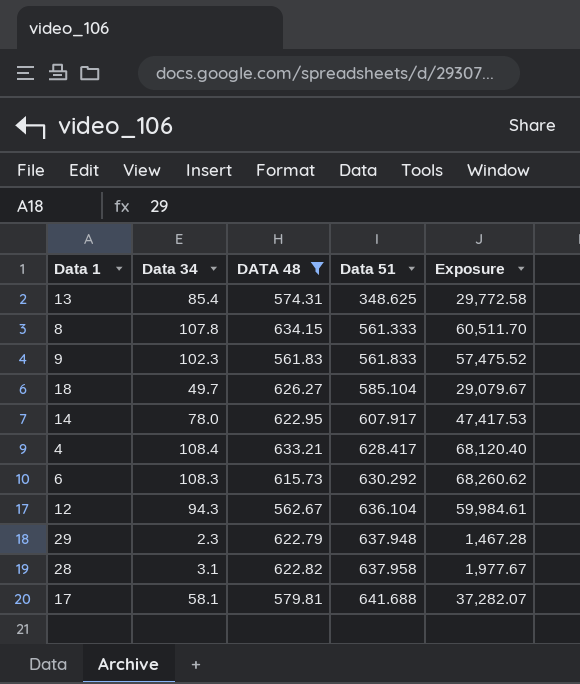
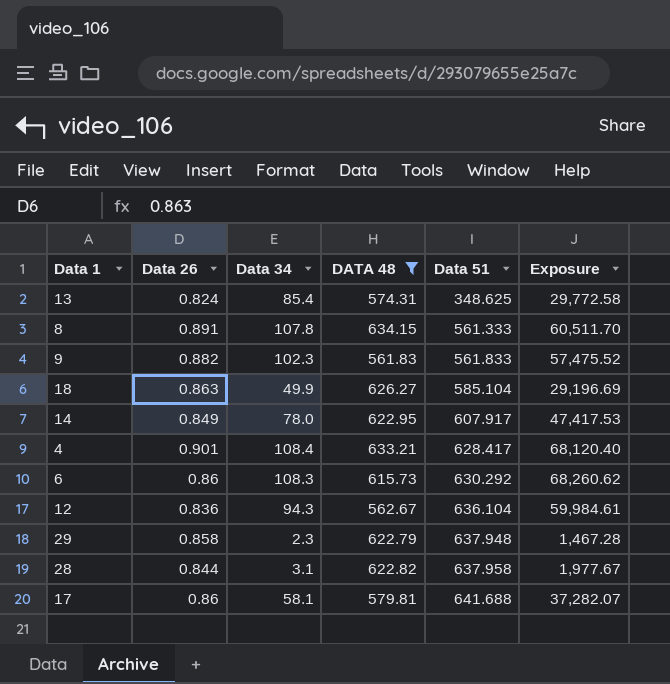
column Data 26 | position: none -> 2
18 | Data 34: 49.7 -> 49.9
18 | Exposure: 29,079.67 -> 29,196.69

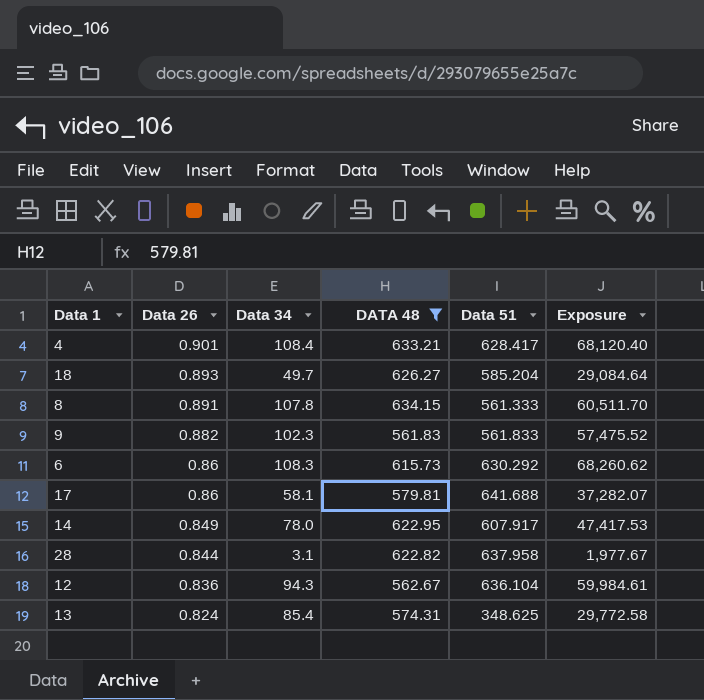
row order: Data 51 ascending -> Data 26 descending
row 29: 0.858 | 2.3 | 622.79 | 637.948 | 1,467.28 -> none
18 | Data 26: 0.863 -> 0.893
18 | Data 34: 49.9 -> 49.7
18 | Data 51: 585.104 -> 585.204
18 | Exposure: 29,196.69 -> 29,084.64

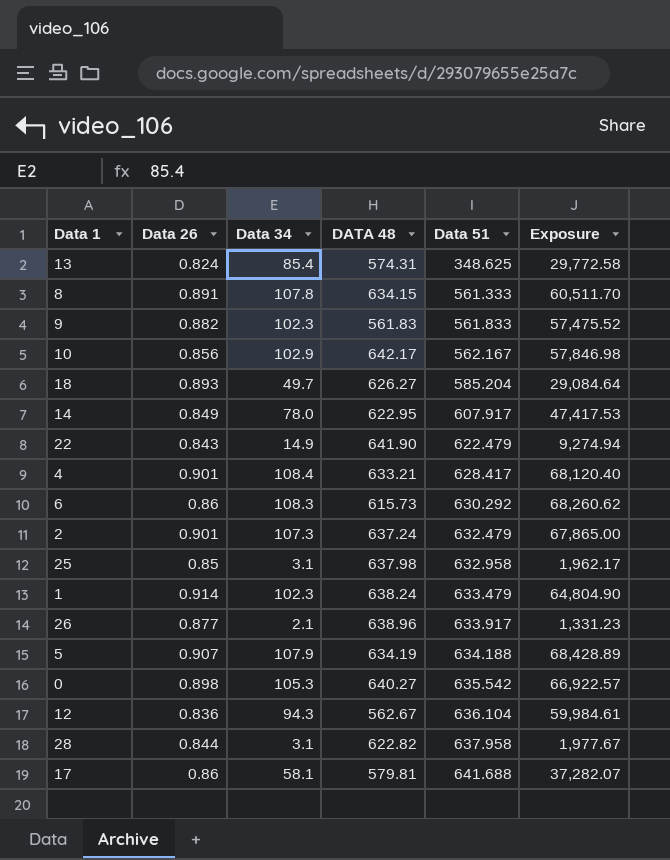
filter: DATA 48 <= 634.15 -> none
row order: Data 26 descending -> Data 51 ascending

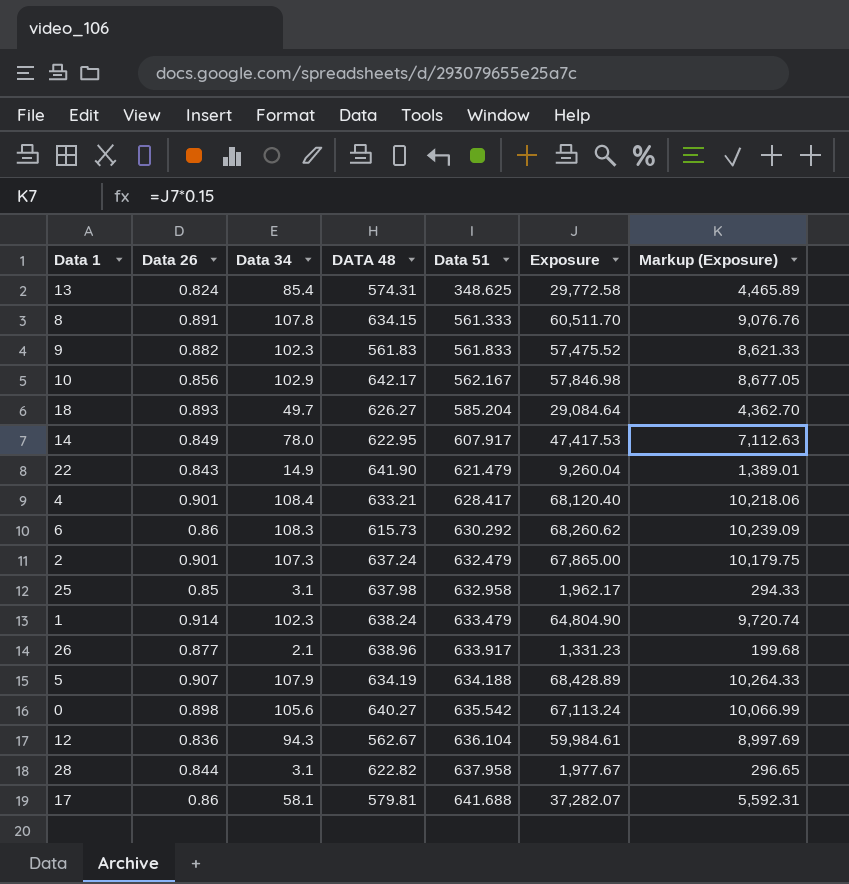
column Markup (Exposure) | formula: none -> [Exposure] * 0.15
22 | Data 51: 622.479 -> 621.479
22 | Exposure: 9,274.94 -> 9,260.04
0 | Data 34: 105.3 -> 105.6
0 | Exposure: 66,922.57 -> 67,113.24

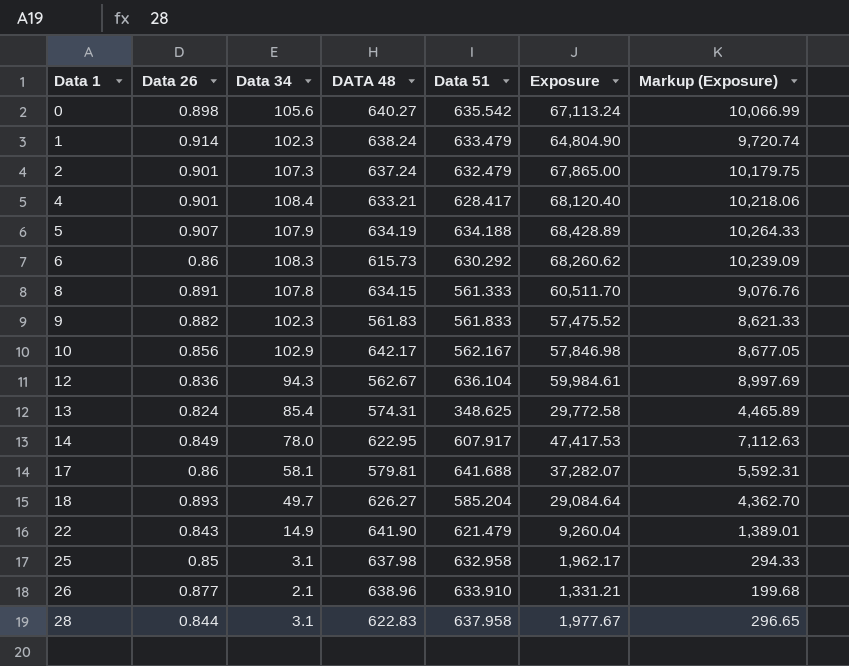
row order: Data 51 ascending -> Data 1 ascending
26 | Data 51: 633.917 -> 633.910
26 | Exposure: 1,331.23 -> 1,331.21
28 | DATA 48: 622.82 -> 622.83

